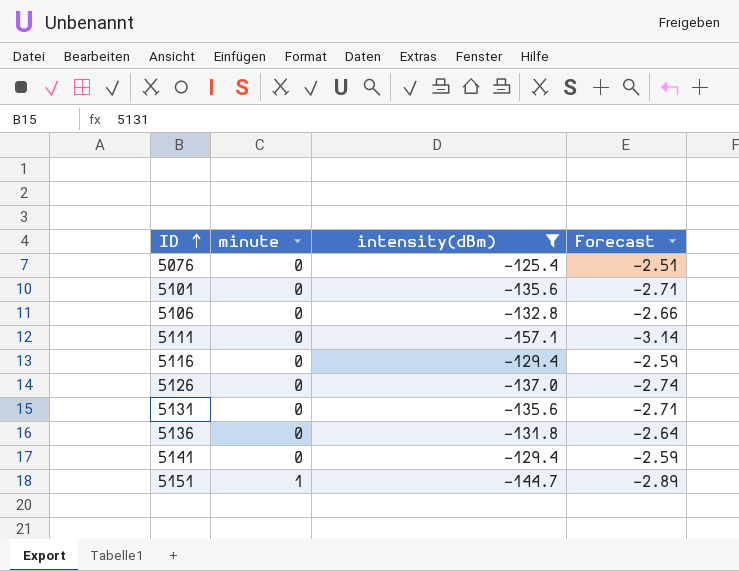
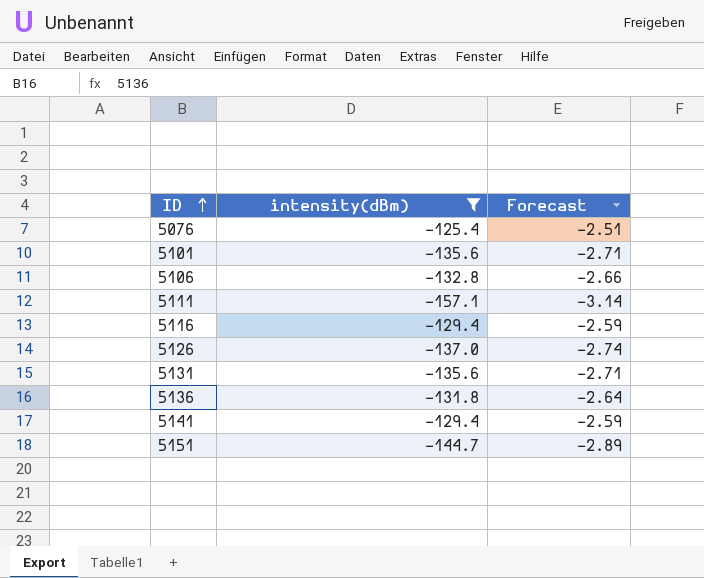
column minute | position: 2 -> none

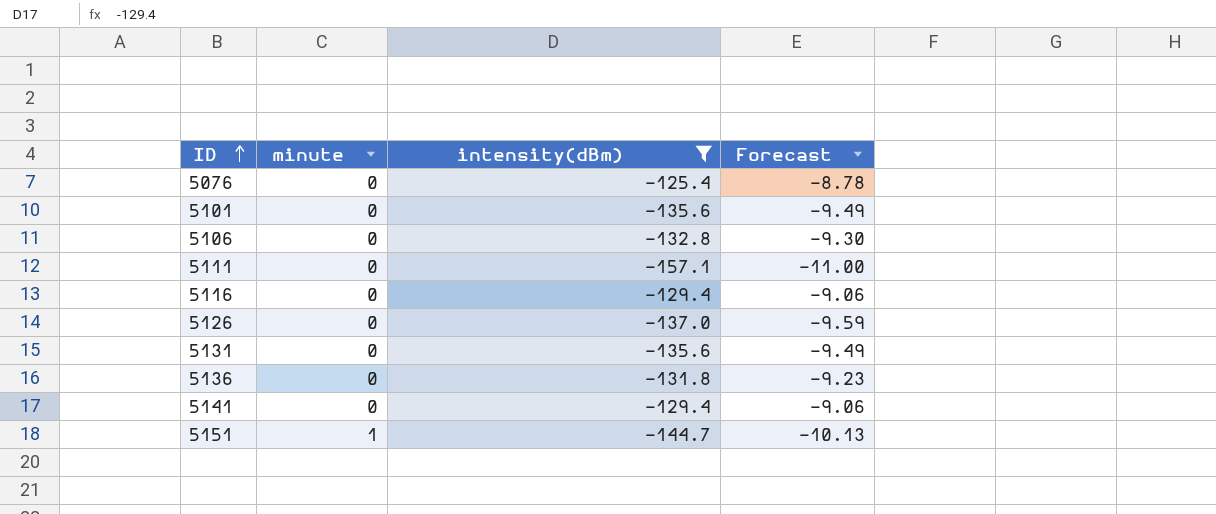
column minute | position: none -> 2
column Forecast | formula: [intensity(dBm)] * 0.02 -> [intensity(dBm)] * 0.07

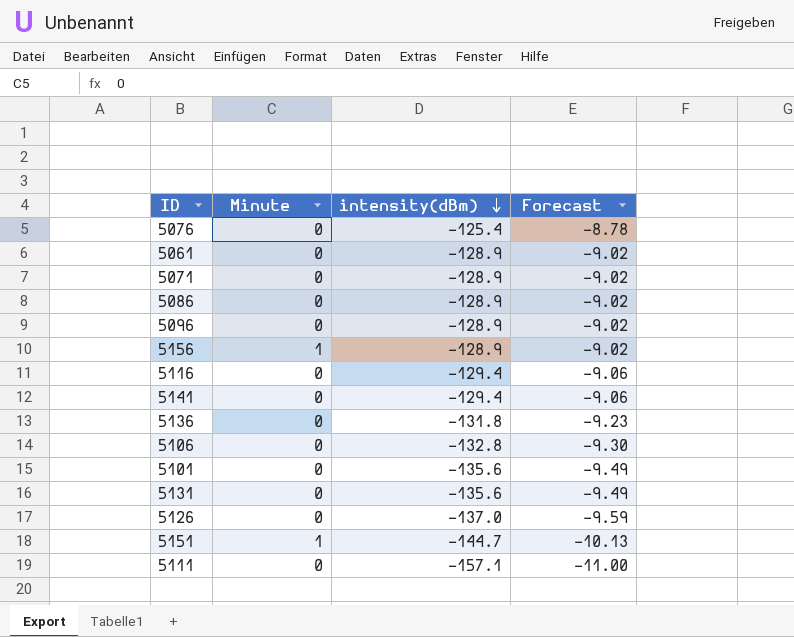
filter: intensity(dBm) != -128.9 -> none
row order: ID ascending -> intensity(dBm) descending
column name: minute -> Minute

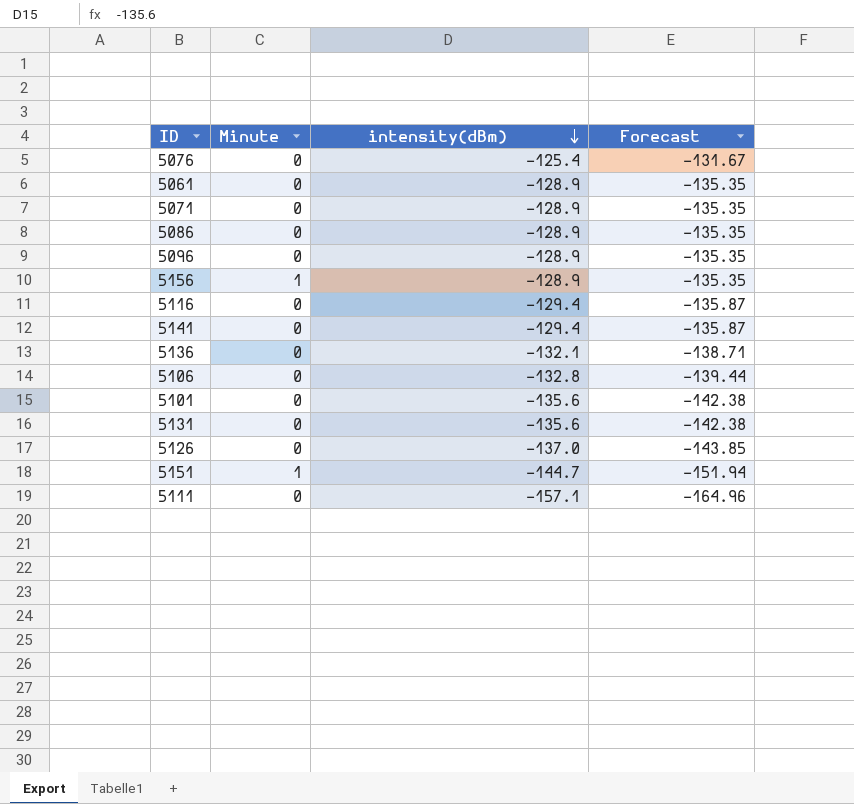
column Forecast | formula: [intensity(dBm)] * 0.07 -> [intensity(dBm)] * 1.05
5136 | intensity(dBm): -131.8 -> -132.1

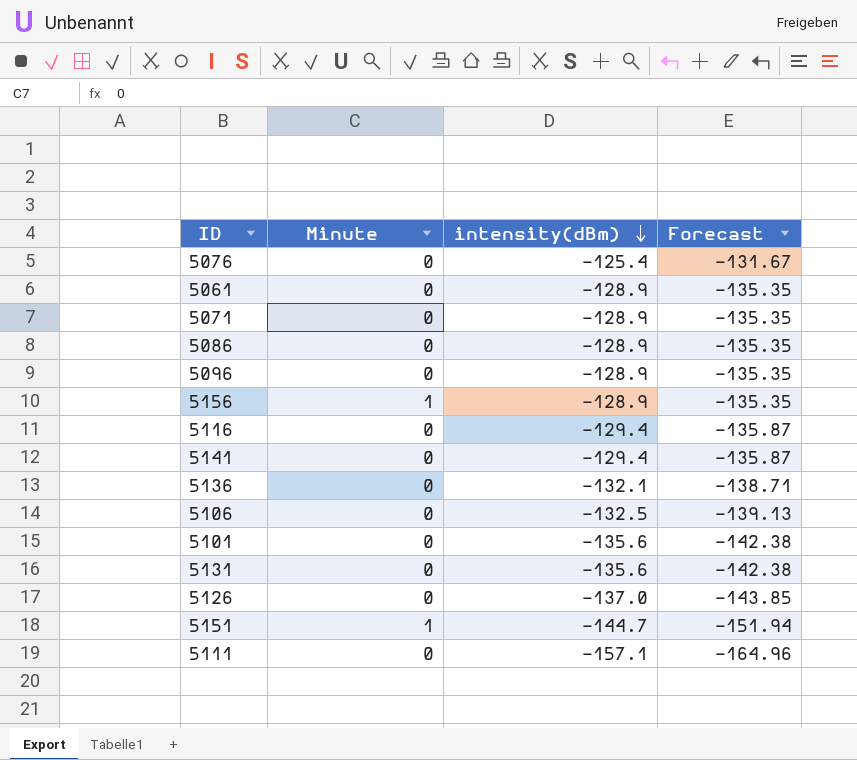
5106 | intensity(dBm): -132.8 -> -132.5
5106 | Forecast: -139.44 -> -139.13

